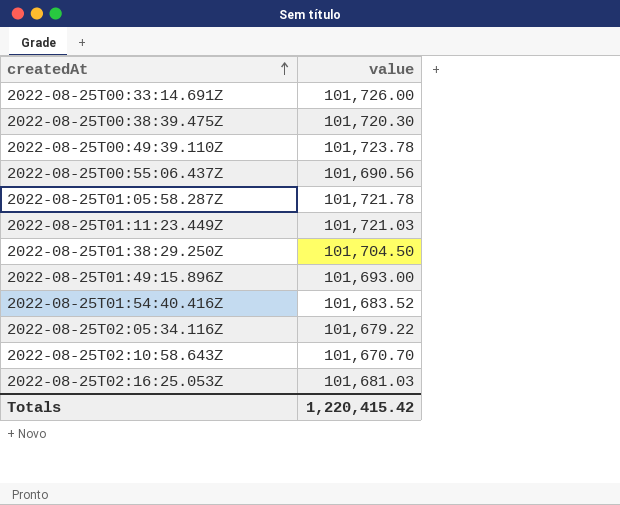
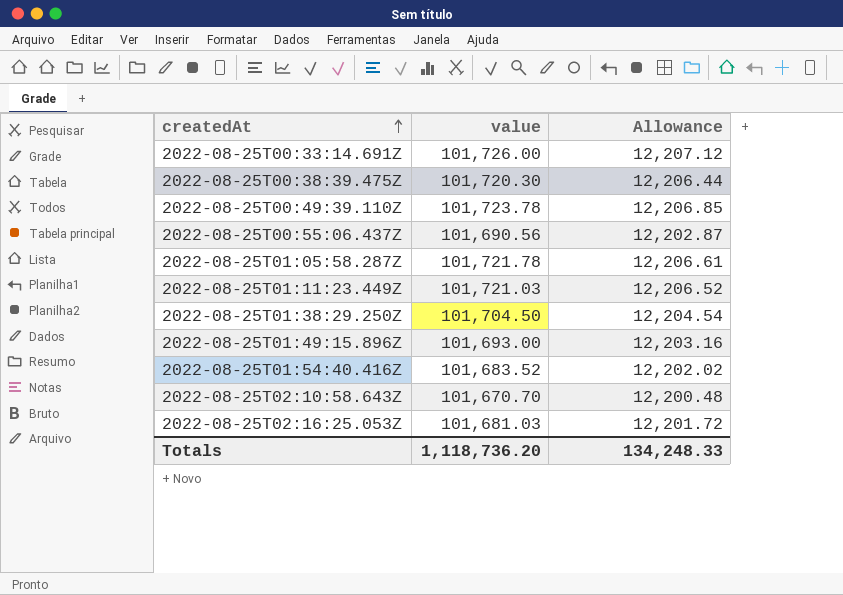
column Allowance | formula: none -> [value] * 0.12
row 2022-08-25T02:05:34.116Z: 101,679.22 -> none
Totals | value: 1,220,415.42 -> 1,118,736.20

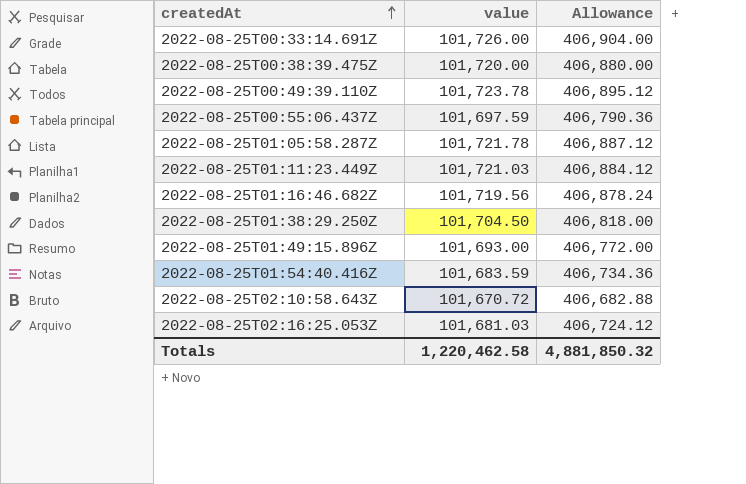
column Allowance | formula: [value] * 0.12 -> [value] * 4
2022-08-25T00:38:39.475Z | value: 101,720.30 -> 101,720.00
2022-08-25T00:55:06.437Z | value: 101,690.56 -> 101,697.59
row 2022-08-25T01:16:46.682Z: none -> 101,719.56 | 406,878.24
2022-08-25T01:54:40.416Z | value: 101,683.52 -> 101,683.59
2022-08-25T02:10:58.643Z | value: 101,670.70 -> 101,670.72
Totals | value: 1,118,736.20 -> 1,220,462.58
Totals | Allowance: 134,248.33 -> 4,881,850.32

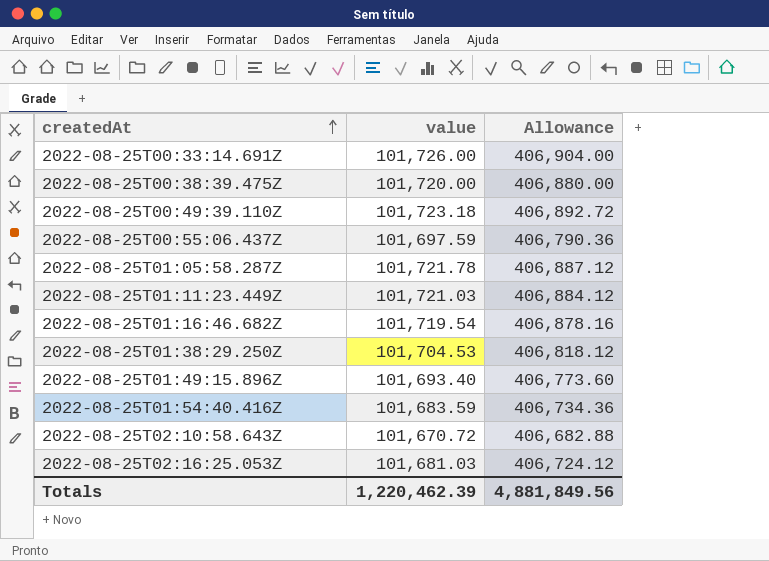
2022-08-25T00:49:39.110Z | value: 101,723.78 -> 101,723.18
2022-08-25T00:49:39.110Z | Allowance: 406,895.12 -> 406,892.72
2022-08-25T01:16:46.682Z | value: 101,719.56 -> 101,719.54
2022-08-25T01:16:46.682Z | Allowance: 406,878.24 -> 406,878.16
2022-08-25T01:38:29.250Z | value: 101,704.50 -> 101,704.53
2022-08-25T01:38:29.250Z | Allowance: 406,818.00 -> 406,818.12
2022-08-25T01:49:15.896Z | value: 101,693.00 -> 101,693.40
2022-08-25T01:49:15.896Z | Allowance: 406,772.00 -> 406,773.60
Totals | value: 1,220,462.58 -> 1,220,462.39
Totals | Allowance: 4,881,850.32 -> 4,881,849.56

